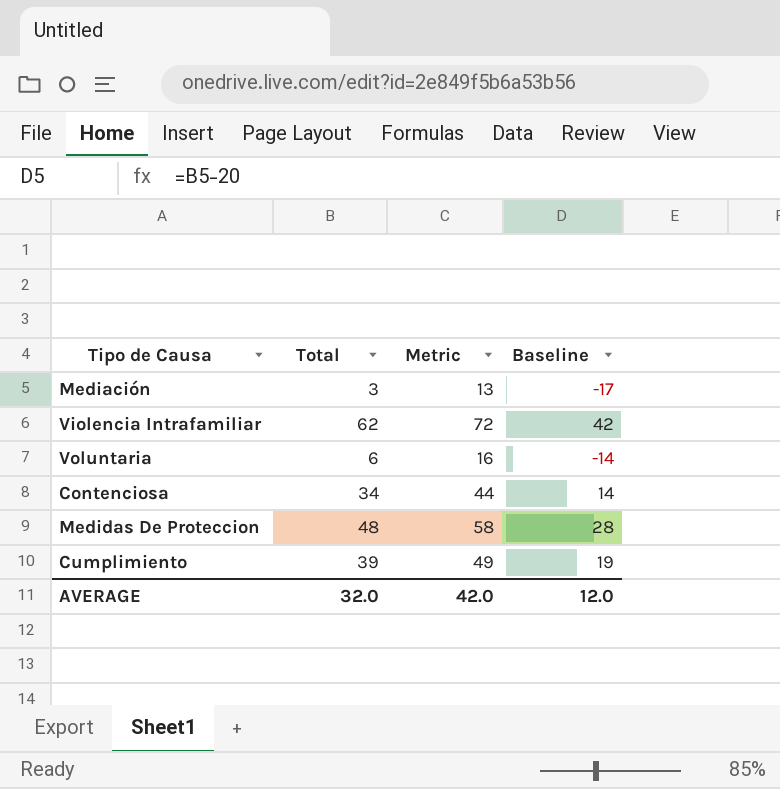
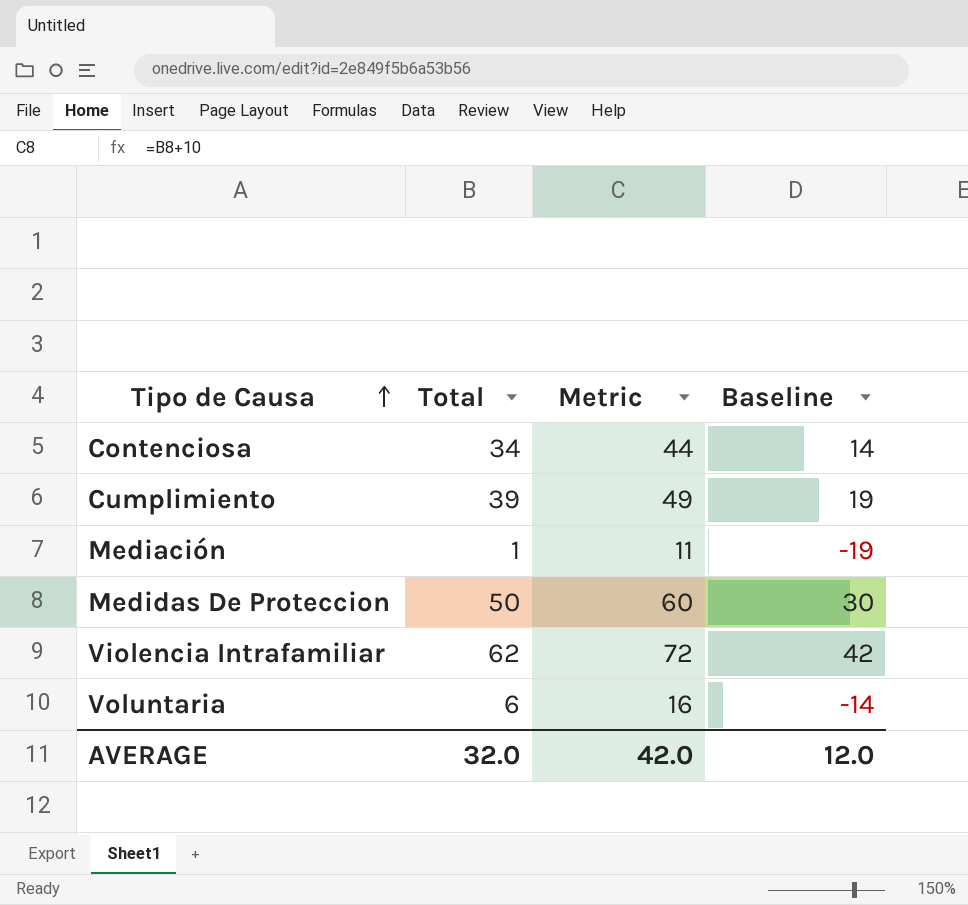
row order: none -> Tipo de Causa ascending
Mediación | Total: 3 -> 1
Mediación | Metric: 13 -> 11
Mediación | Baseline: -17 -> -19
Medidas De Proteccion | Total: 48 -> 50
Medidas De Proteccion | Metric: 58 -> 60
Medidas De Proteccion | Baseline: 28 -> 30

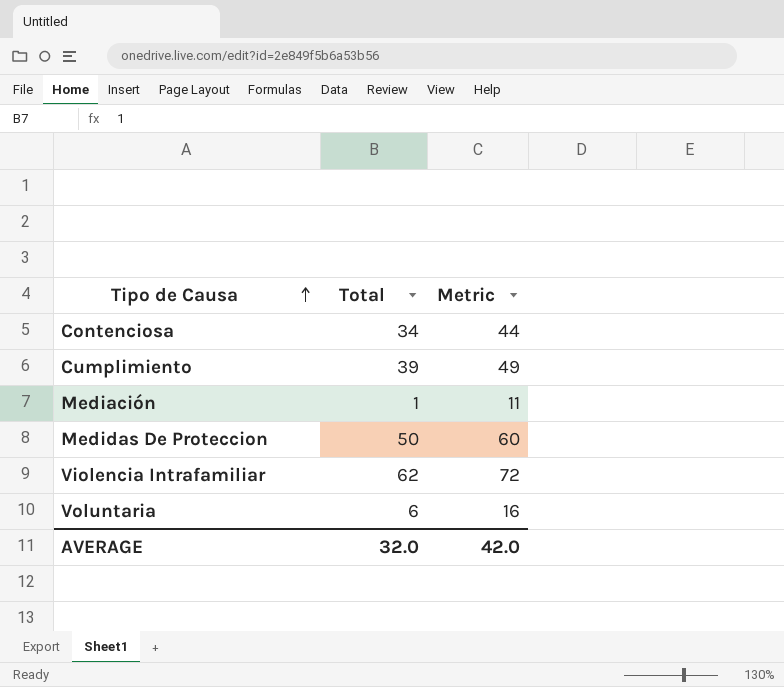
column Baseline | formula: [Total] - 20 -> none

